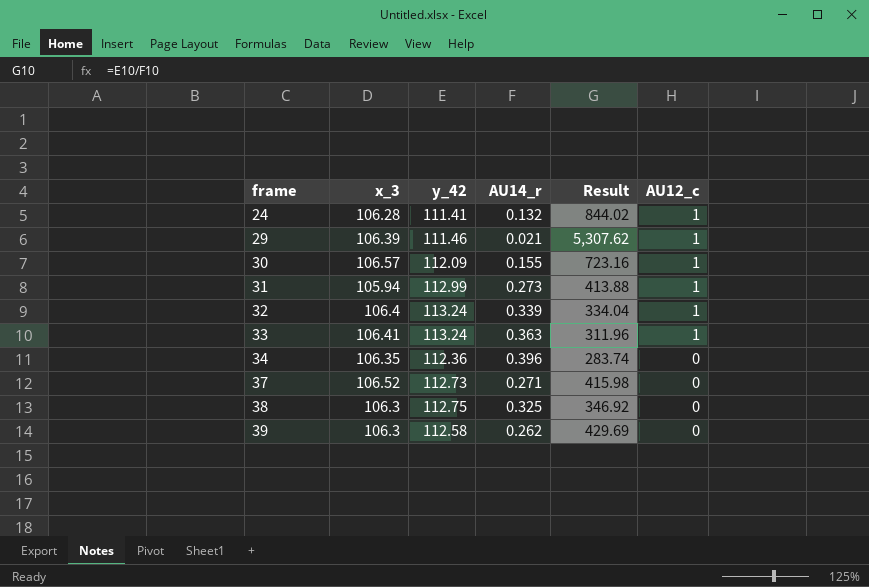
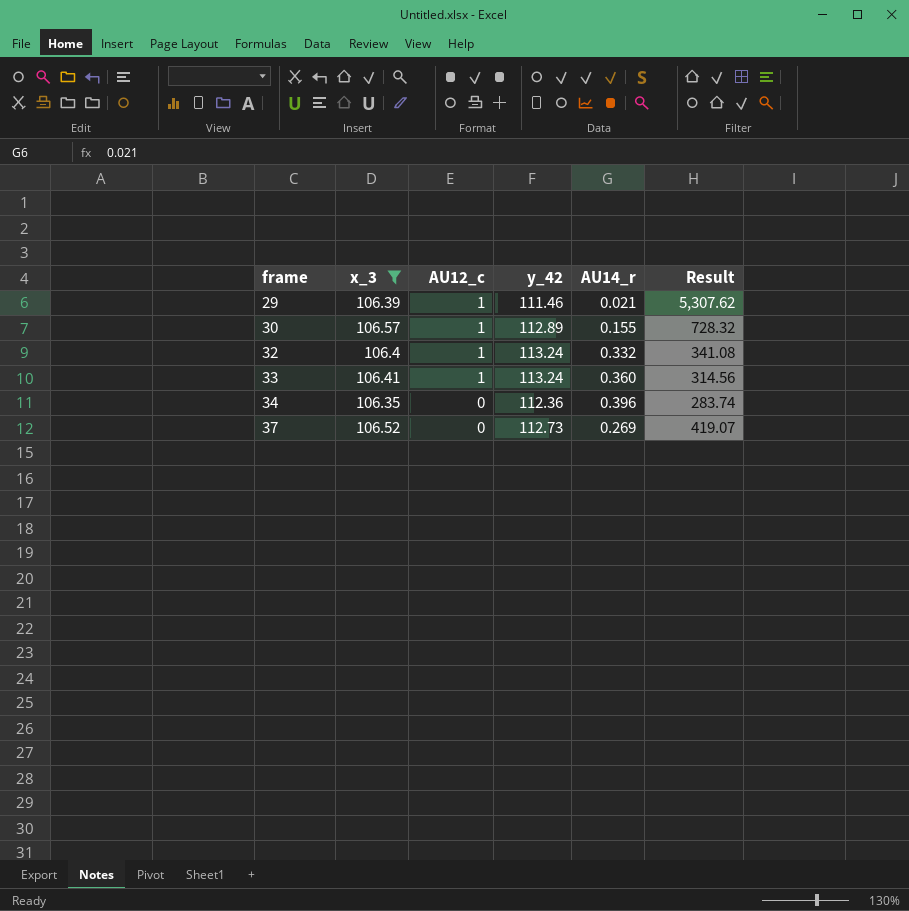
filter: none -> x_3 >= 106.35
column AU12_c | position: 6 -> 3
30 | y_42: 112.09 -> 112.89
30 | Result: 723.16 -> 728.32
32 | AU14_r: 0.339 -> 0.332
32 | Result: 334.04 -> 341.08
33 | AU14_r: 0.363 -> 0.360
33 | Result: 311.96 -> 314.56
37 | AU14_r: 0.271 -> 0.269
37 | Result: 415.98 -> 419.07

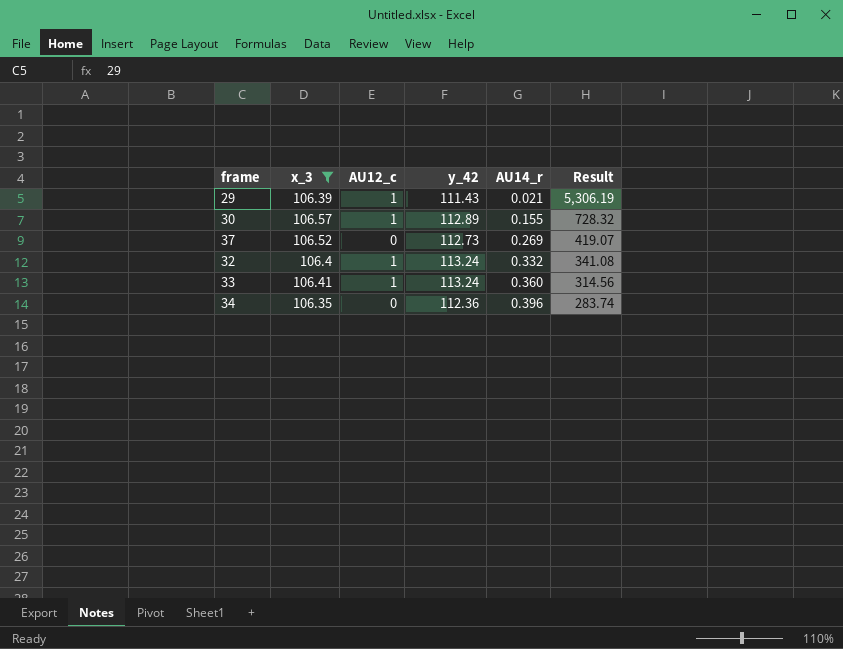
row order: frame ascending -> AU14_r ascending
29 | y_42: 111.46 -> 111.43
29 | Result: 5,307.62 -> 5,306.19

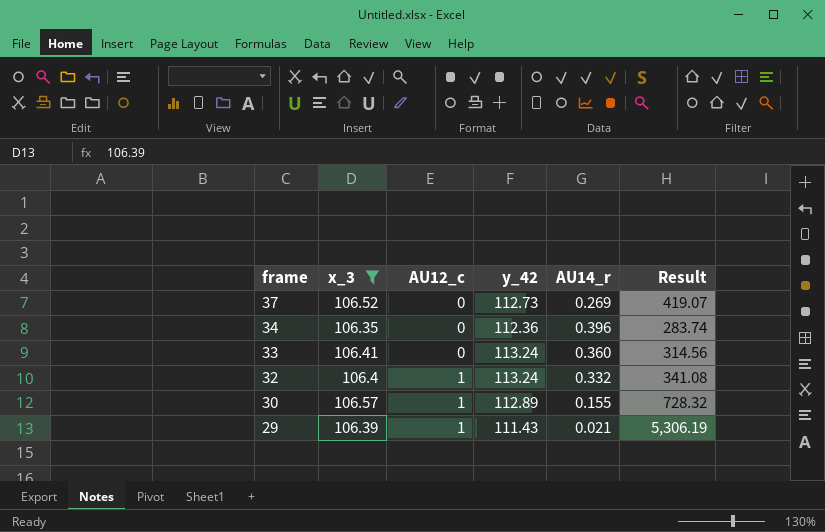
row order: AU14_r ascending -> frame descending
33 | AU12_c: 1 -> 0

